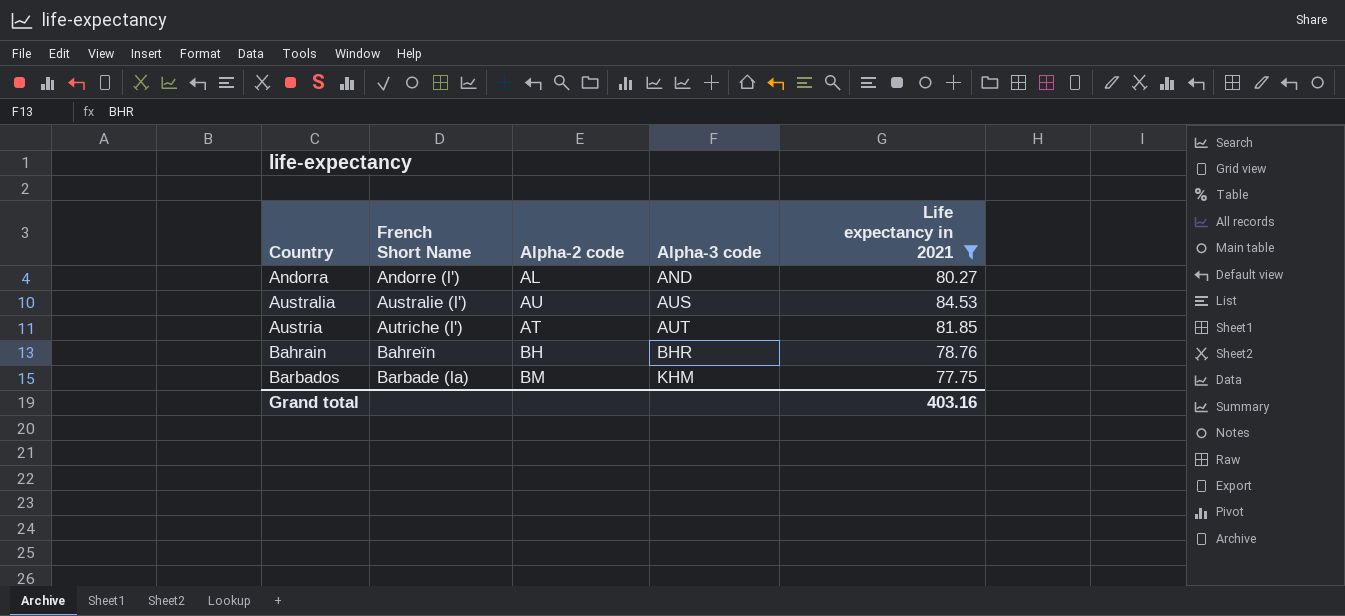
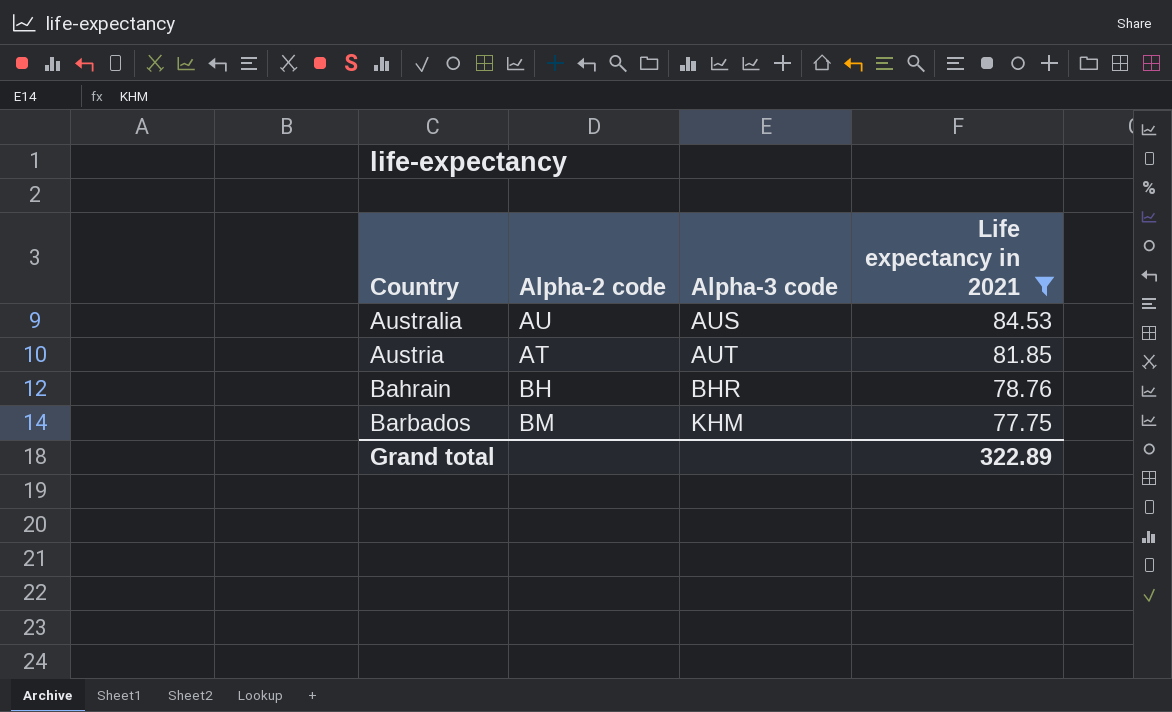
column French Short Name | position: 2 -> none
row Andorra: Andorre (l') | AL | AND | 80.27 -> none
Grand total | Life expectancy in 2021: 403.16 -> 322.89

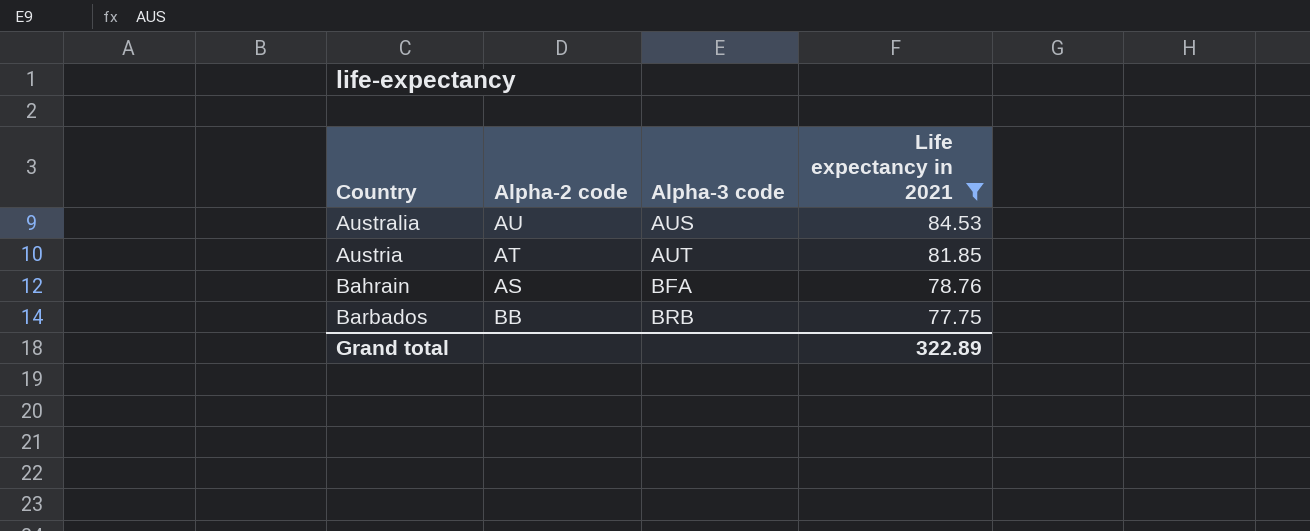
Bahrain | Alpha-2 code: BH -> AS
Bahrain | Alpha-3 code: BHR -> BFA
Barbados | Alpha-2 code: BM -> BB
Barbados | Alpha-3 code: KHM -> BRB

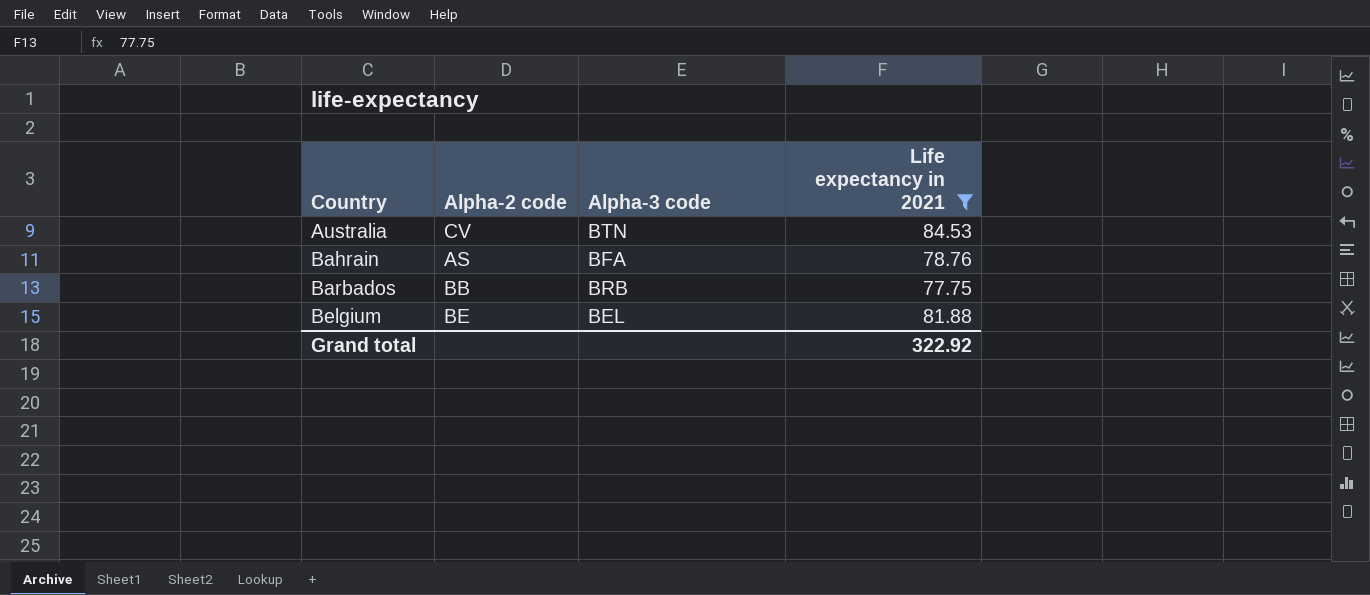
row Austria: AT | AUT | 81.85 -> none
Australia | Alpha-2 code: AU -> CV
Australia | Alpha-3 code: AUS -> BTN
row Belgium: none -> BE | BEL | 81.88
Grand total | Life expectancy in 2021: 322.89 -> 322.92

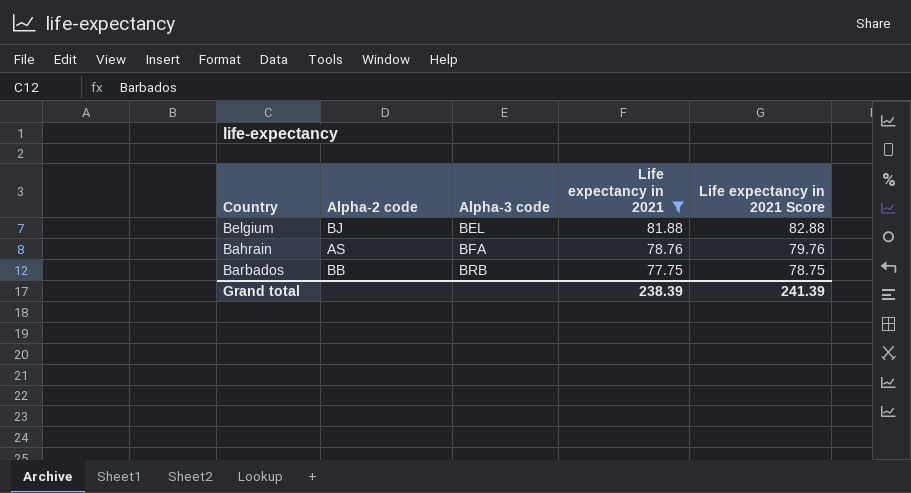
row order: Country ascending -> Alpha-3 code ascending
column Life expectancy in 2021 Score | formula: none -> [Life expectancy in 2021] + 1
row Australia: CV | BTN | 84.53 -> none
Belgium | Alpha-2 code: BE -> BJ
Grand total | Life expectancy in 2021: 322.92 -> 238.39

